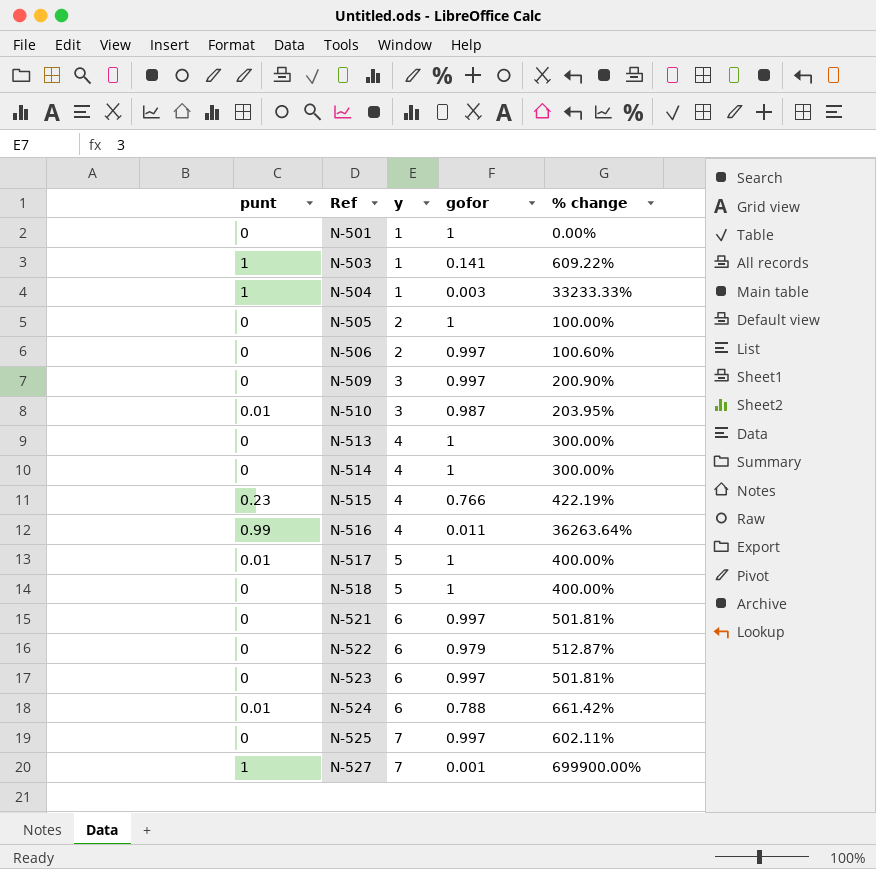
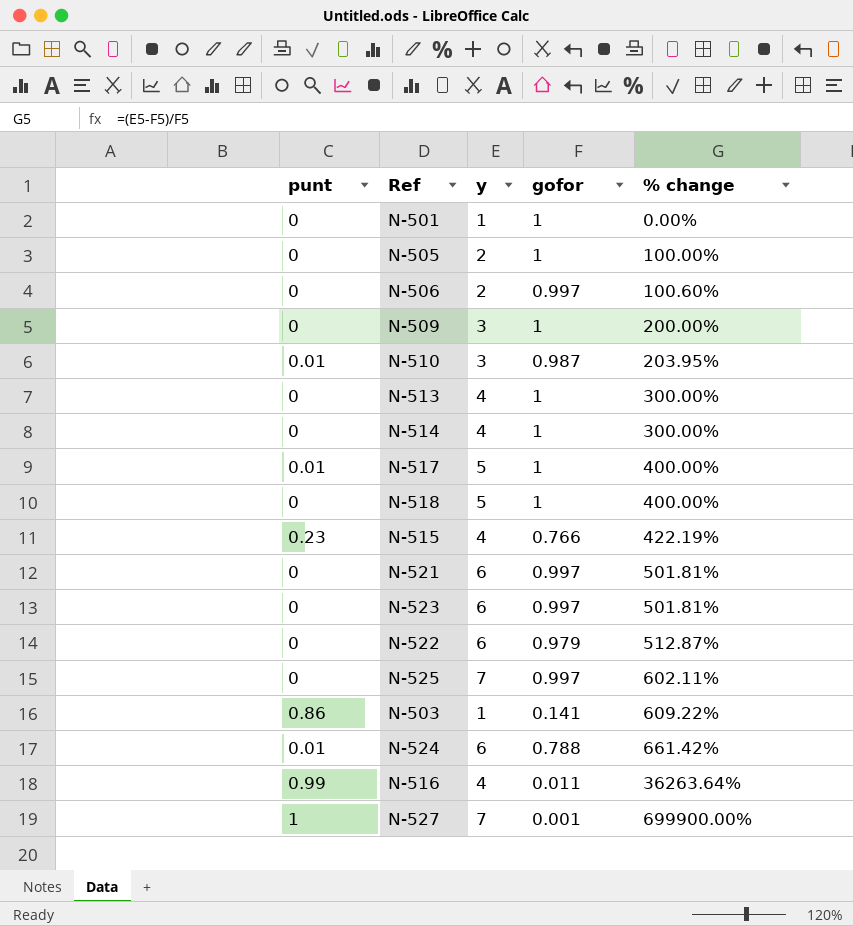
row order: Ref ascending -> % change ascending
row N-504: 1 | 1 | 0.003 | 33233.33% -> none
N-509 | gofor: 0.997 -> 1
N-509 | % change: 200.90% -> 200.00%
N-503 | punt: 1 -> 0.86

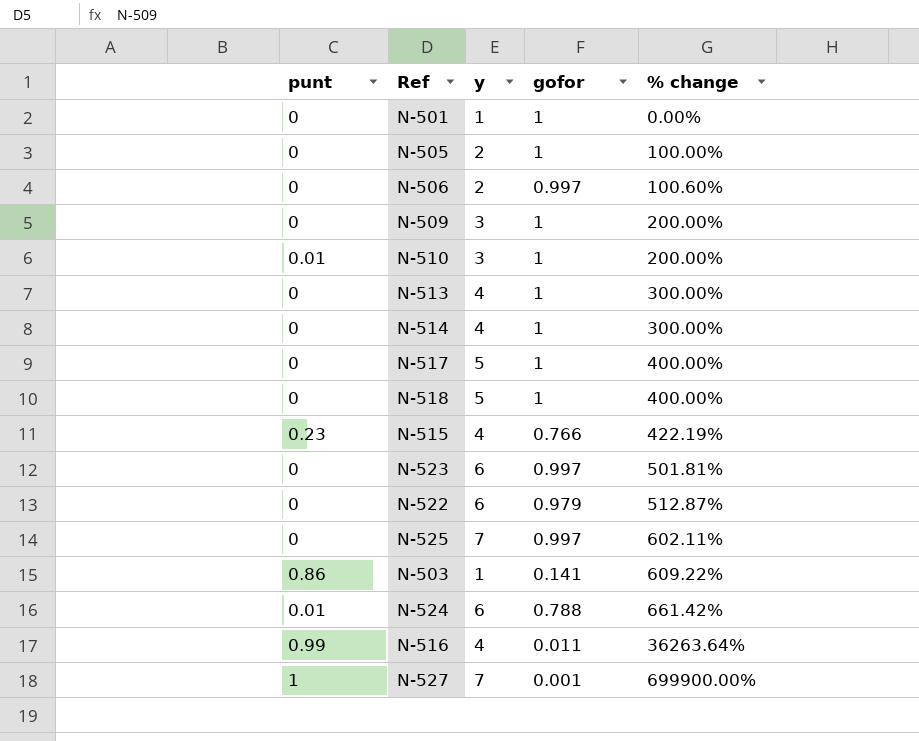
row N-521: 0 | 6 | 0.997 | 501.81% -> none
N-510 | gofor: 0.987 -> 1
N-510 | % change: 203.95% -> 200.00%
N-517 | punt: 0.01 -> 0

